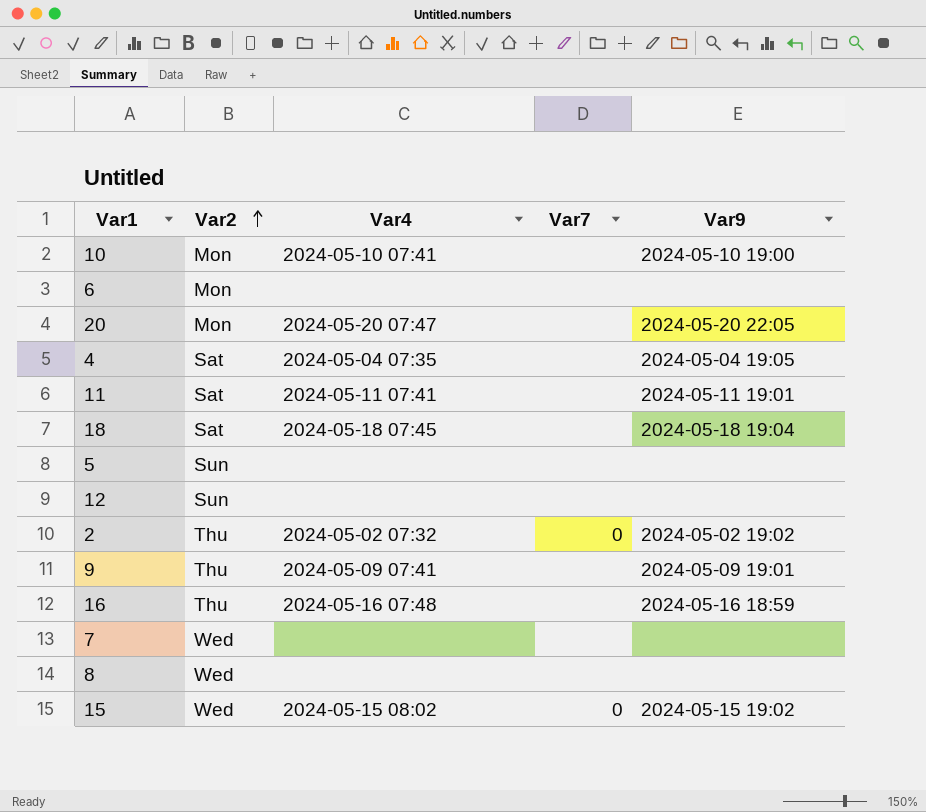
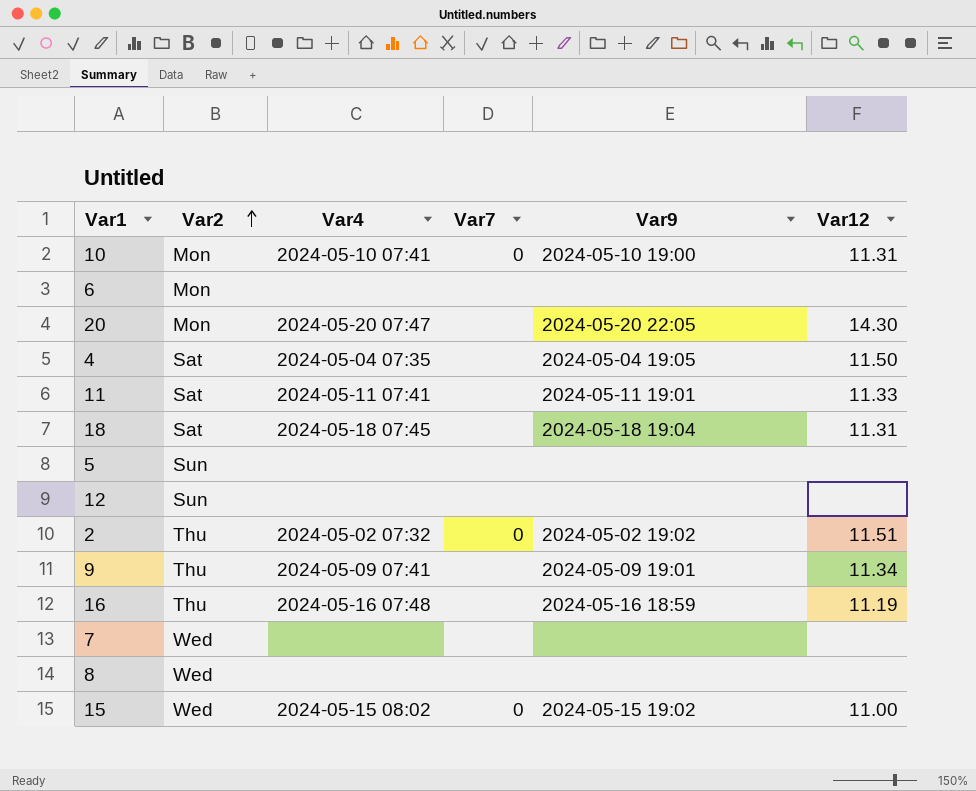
column Var12 | position: none -> 6
10 | Var7: none -> 0

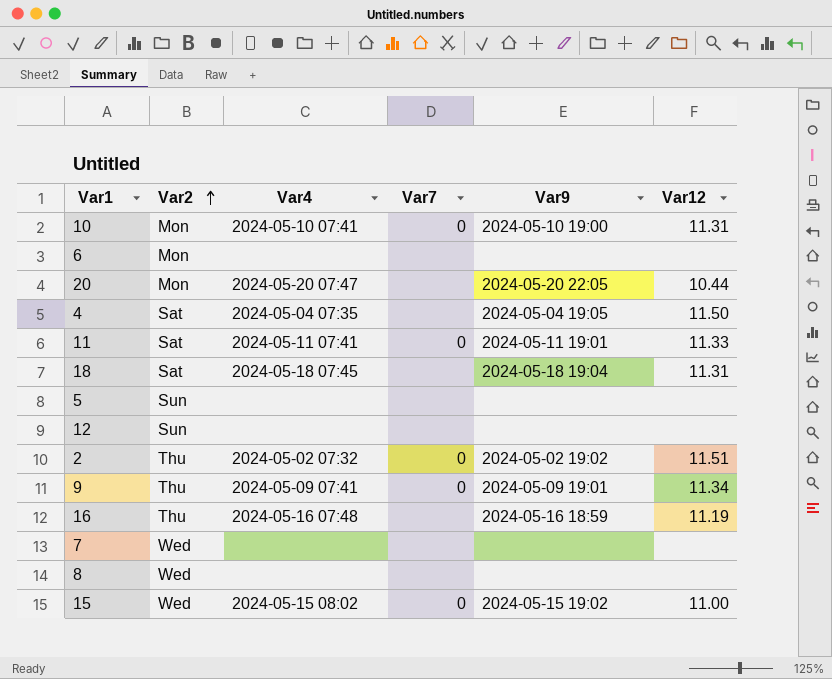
20 | Var12: 14.30 -> 10.44
11 | Var7: none -> 0
9 | Var7: none -> 0

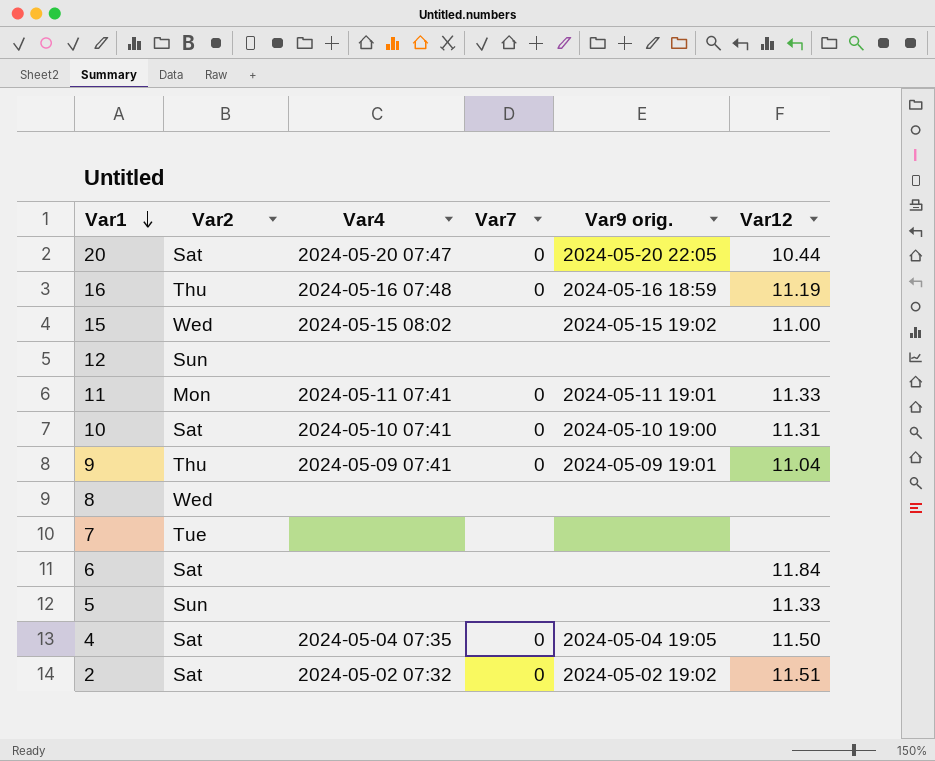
row order: Var2 ascending -> Var1 descending
column name: Var9 -> Var9 orig.
row 18: Sat | 2024-05-18 07:45 | none | 2024-05-18 19:04 | 11.31 -> none
20 | Var2: Mon -> Sat
20 | Var7: none -> 0
16 | Var7: none -> 0
15 | Var7: 0 -> none
11 | Var2: Sat -> Mon
10 | Var2: Mon -> Sat
9 | Var12: 11.34 -> 11.04
7 | Var2: Wed -> Tue
6 | Var2: Mon -> Sat
6 | Var12: none -> 11.84
5 | Var12: none -> 11.33
4 | Var7: none -> 0
2 | Var2: Thu -> Sat

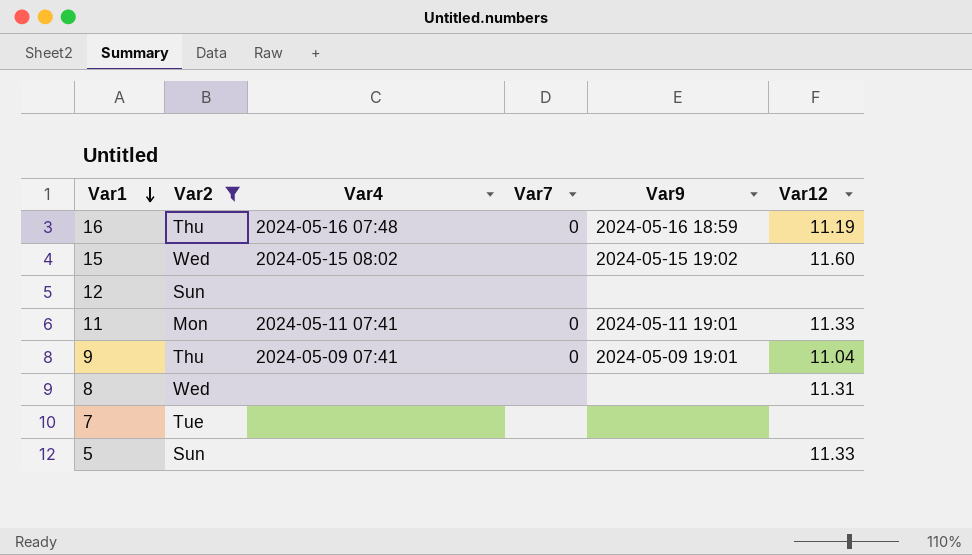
filter: none -> Var2 != Sat
column name: Var9 orig. -> Var9
15 | Var12: 11.00 -> 11.60
8 | Var12: none -> 11.31

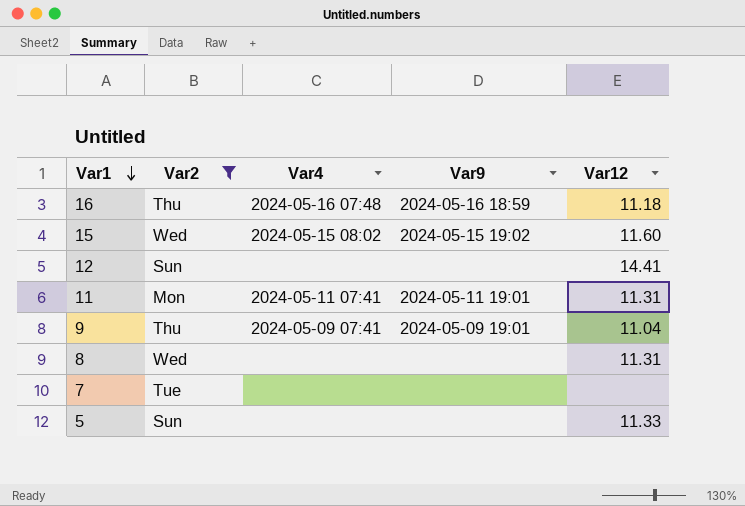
column Var7 | position: 4 -> none
16 | Var12: 11.19 -> 11.18
12 | Var12: none -> 14.41
11 | Var12: 11.33 -> 11.31

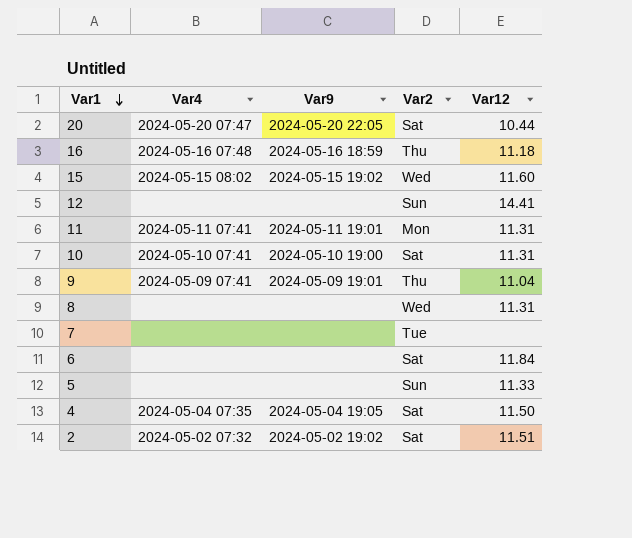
filter: Var2 != Sat -> none
column Var2 | position: 2 -> 4

